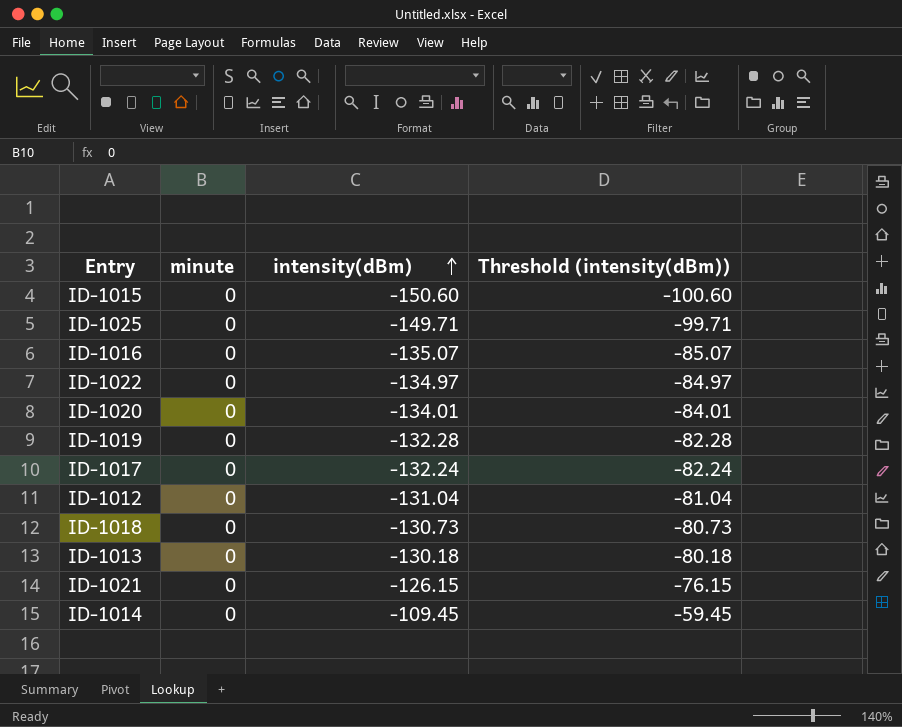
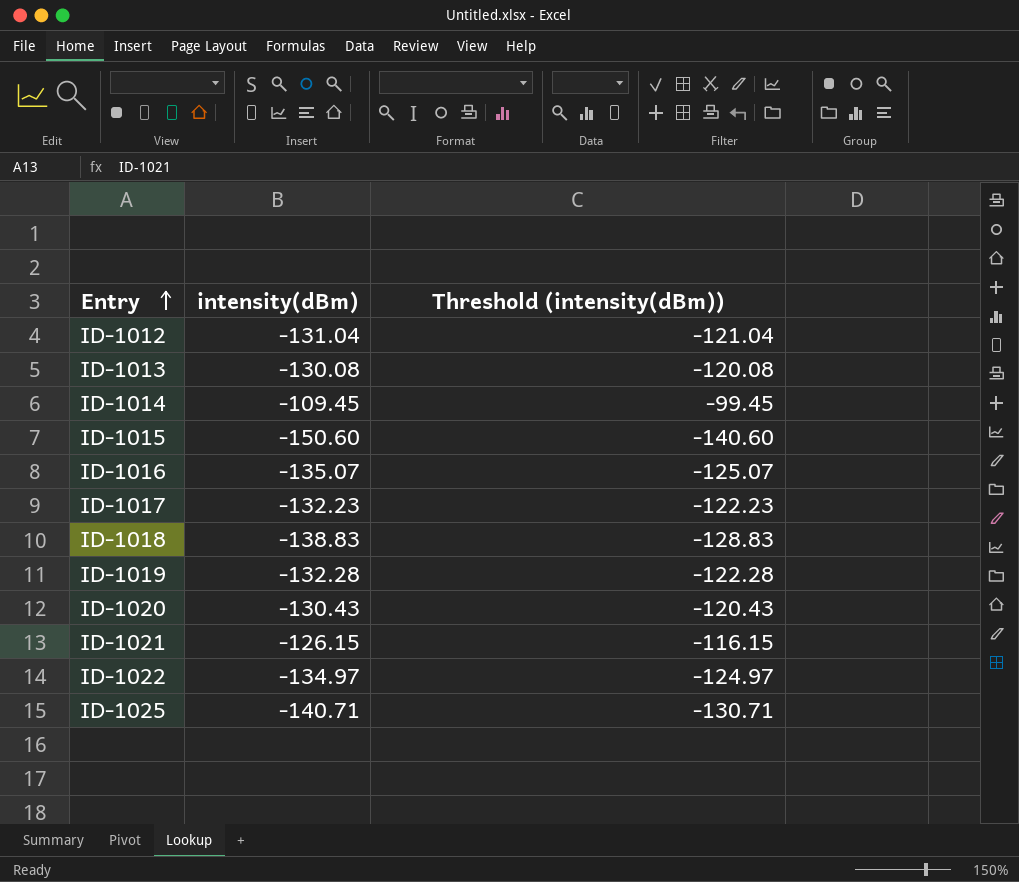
row order: intensity(dBm) ascending -> Entry ascending
column minute | position: 2 -> none
column Threshold (intensity(dBm)) | formula: [intensity(dBm)] + 50 -> [intensity(dBm)] + 10
ID-1013 | intensity(dBm): -130.18 -> -130.08
ID-1017 | intensity(dBm): -132.24 -> -132.23
ID-1018 | intensity(dBm): -130.73 -> -138.83
ID-1020 | intensity(dBm): -134.01 -> -130.43
ID-1025 | intensity(dBm): -149.71 -> -140.71

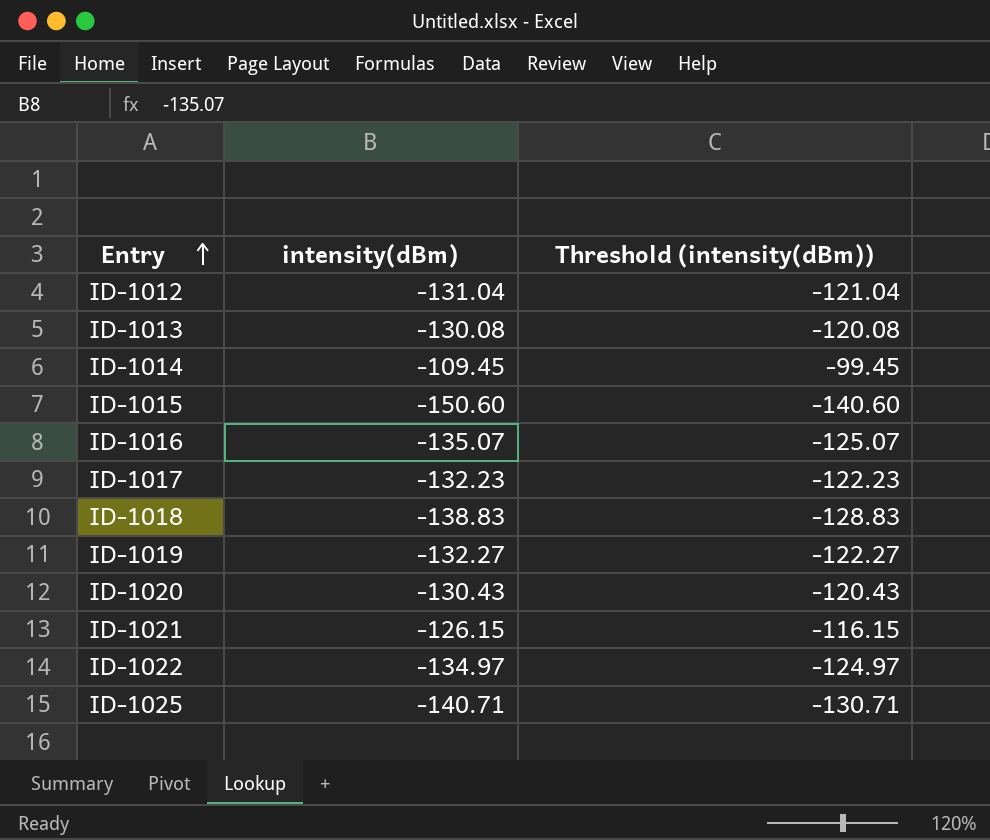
ID-1019 | intensity(dBm): -132.28 -> -132.27
ID-1019 | Threshold (intensity(dBm)): -122.28 -> -122.27

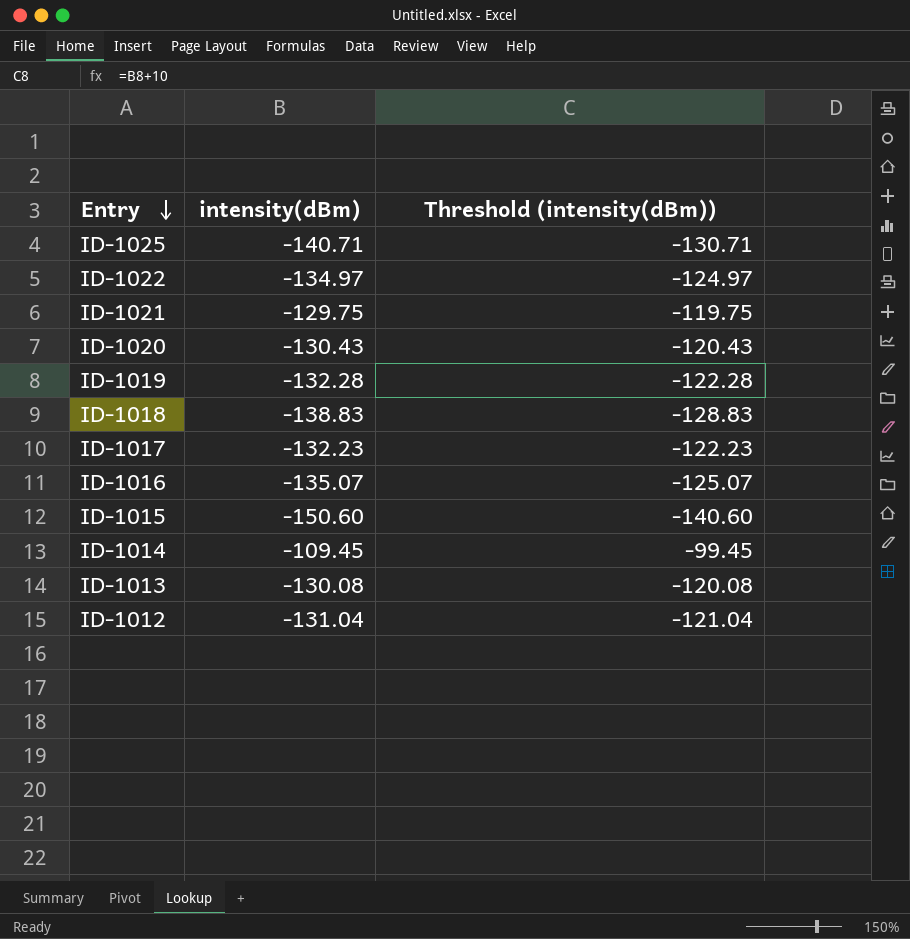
row order: Entry ascending -> Entry descending
ID-1021 | intensity(dBm): -126.15 -> -129.75
ID-1021 | Threshold (intensity(dBm)): -116.15 -> -119.75
ID-1019 | intensity(dBm): -132.27 -> -132.28
ID-1019 | Threshold (intensity(dBm)): -122.27 -> -122.28

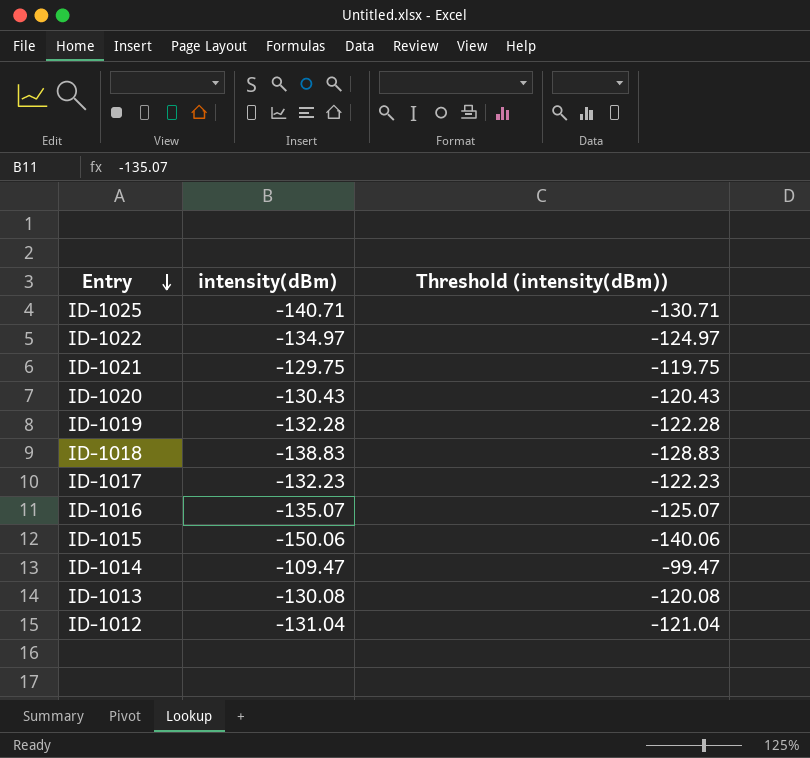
ID-1015 | intensity(dBm): -150.60 -> -150.06
ID-1015 | Threshold (intensity(dBm)): -140.60 -> -140.06
ID-1014 | intensity(dBm): -109.45 -> -109.47
ID-1014 | Threshold (intensity(dBm)): -99.45 -> -99.47

